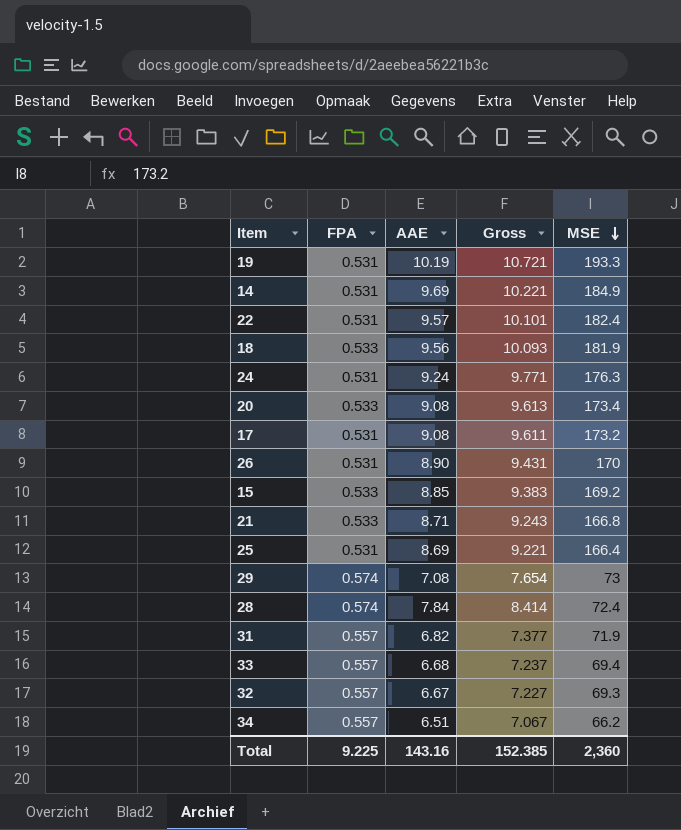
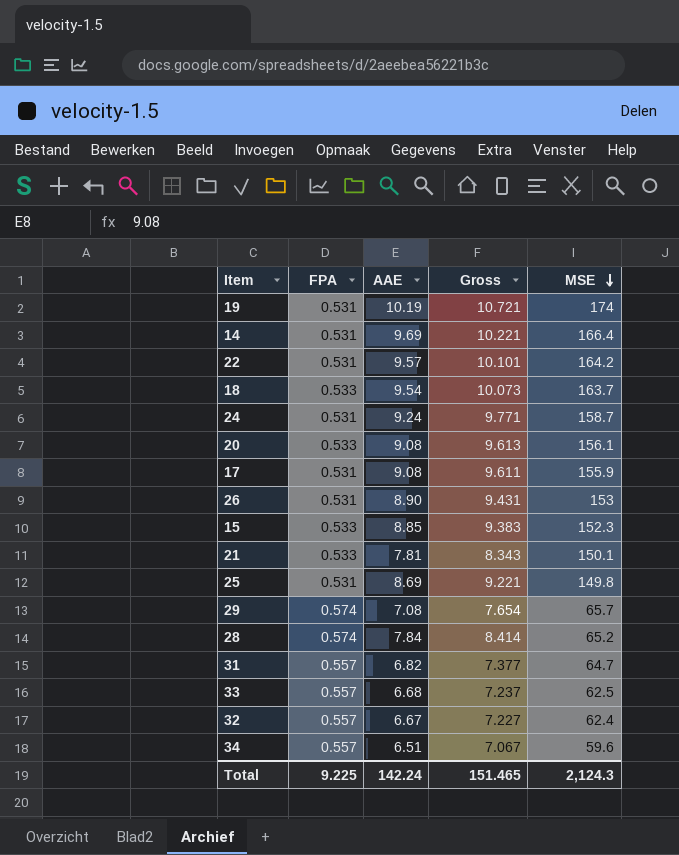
19 | MSE: 193.3 -> 174
14 | MSE: 184.9 -> 166.4
22 | MSE: 182.4 -> 164.2
18 | AAE: 9.56 -> 9.54
18 | Gross: 10.093 -> 10.073
18 | MSE: 181.9 -> 163.7
24 | MSE: 176.3 -> 158.7
20 | MSE: 173.4 -> 156.1
17 | MSE: 173.2 -> 155.9
26 | MSE: 170 -> 153
15 | MSE: 169.2 -> 152.3
21 | AAE: 8.71 -> 7.81
21 | Gross: 9.243 -> 8.343
21 | MSE: 166.8 -> 150.1
25 | MSE: 166.4 -> 149.8
29 | MSE: 73 -> 65.7
28 | MSE: 72.4 -> 65.2
31 | MSE: 71.9 -> 64.7
33 | MSE: 69.4 -> 62.5
32 | MSE: 69.3 -> 62.4
34 | MSE: 66.2 -> 59.6
Total | AAE: 143.16 -> 142.24
Total | Gross: 152.385 -> 151.465
Total | MSE: 2,360 -> 2,124.3

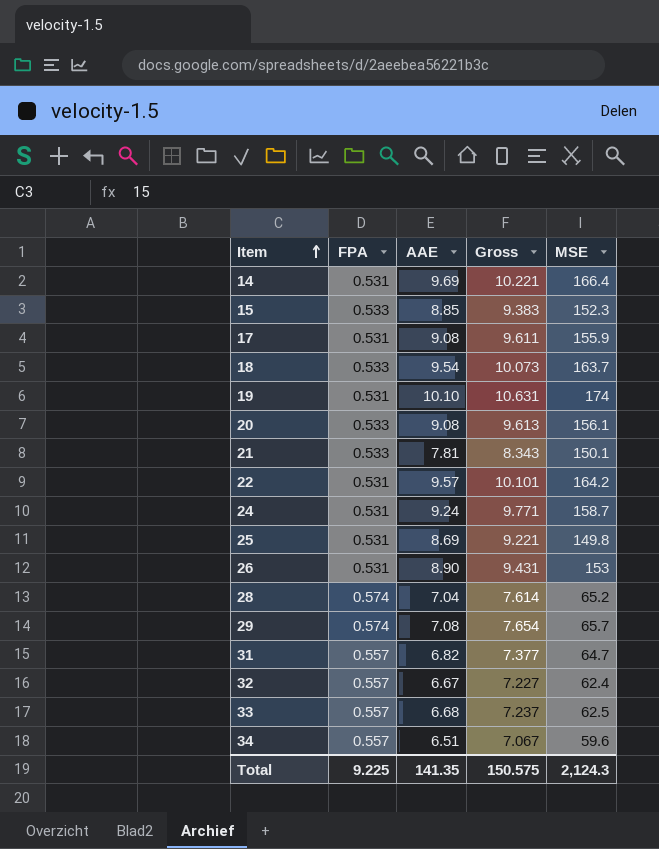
row order: MSE descending -> Item ascending
19 | AAE: 10.19 -> 10.10
19 | Gross: 10.721 -> 10.631
28 | AAE: 7.84 -> 7.04
28 | Gross: 8.414 -> 7.614
Total | AAE: 142.24 -> 141.35
Total | Gross: 151.465 -> 150.575

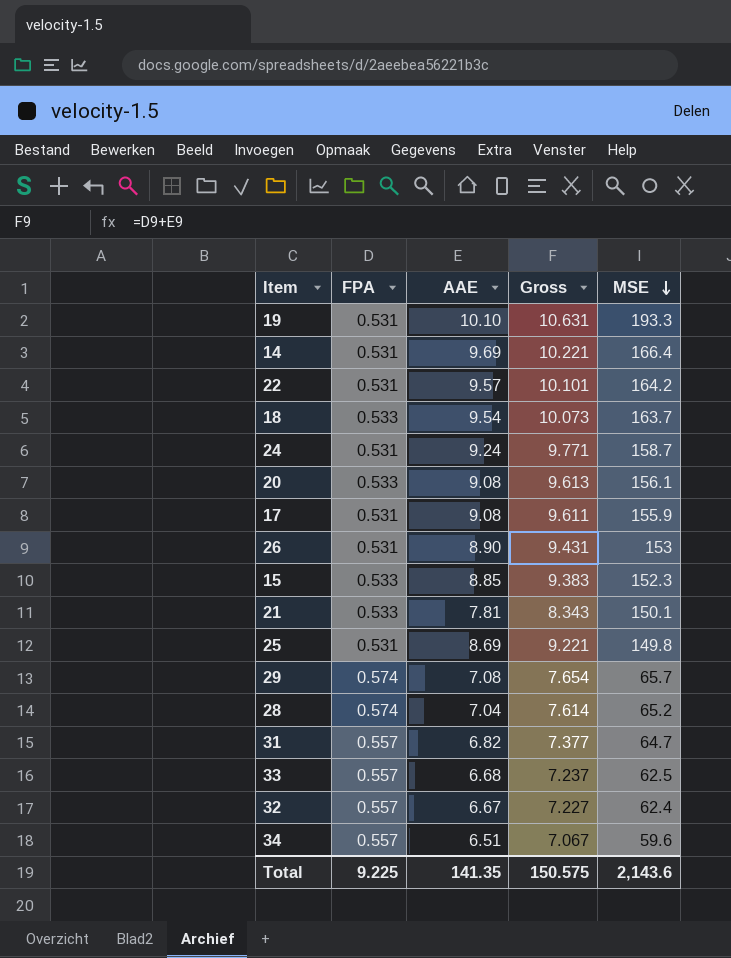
row order: Item ascending -> MSE descending
19 | MSE: 174 -> 193.3
Total | MSE: 2,124.3 -> 2,143.6

